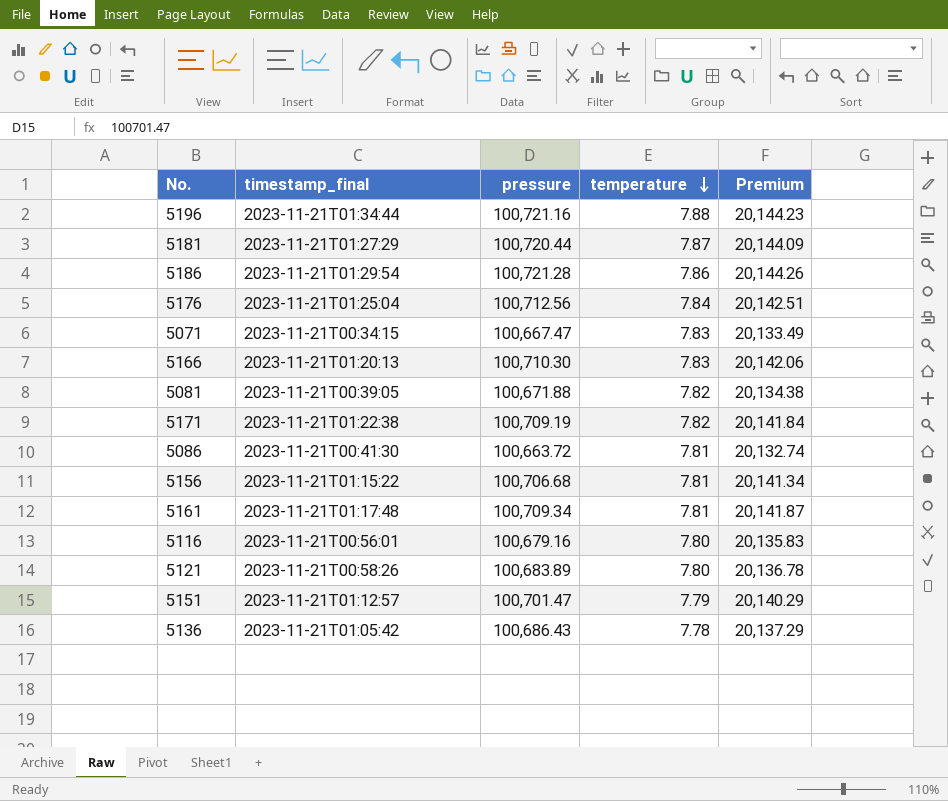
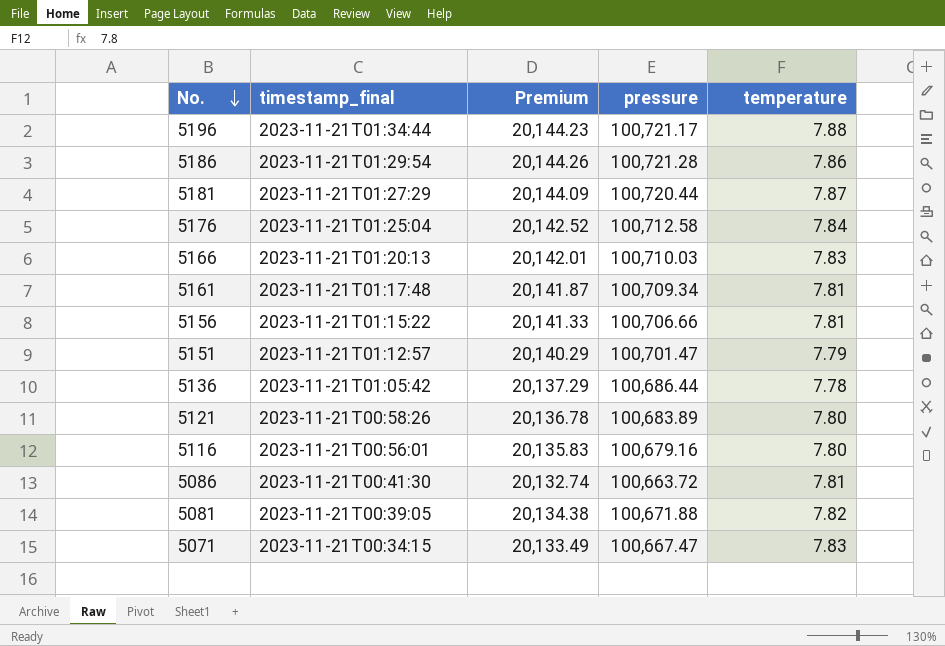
row order: temperature descending -> No. descending
column Premium | position: 5 -> 3
row 5171: 2023-11-21T01:22:38 | 100,709.19 | 7.82 | 20,141.84 -> none
5196 | pressure: 100,721.16 -> 100,721.17
5176 | Premium: 20,142.51 -> 20,142.52
5176 | pressure: 100,712.56 -> 100,712.58
5166 | Premium: 20,142.06 -> 20,142.01
5166 | pressure: 100,710.30 -> 100,710.03
5156 | Premium: 20,141.34 -> 20,141.33
5156 | pressure: 100,706.68 -> 100,706.66
5136 | pressure: 100,686.43 -> 100,686.44

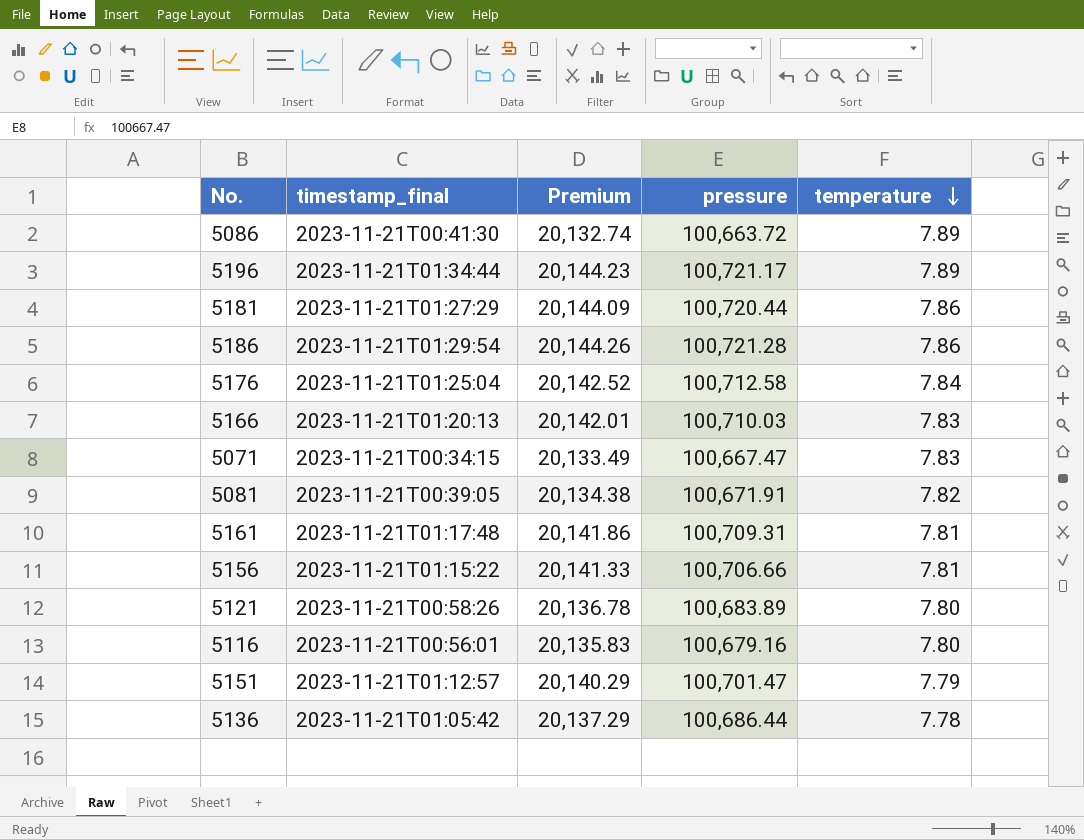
row order: No. descending -> temperature descending
5086 | temperature: 7.81 -> 7.89
5196 | temperature: 7.88 -> 7.89
5181 | temperature: 7.87 -> 7.86
5081 | pressure: 100,671.88 -> 100,671.91
5161 | Premium: 20,141.87 -> 20,141.86
5161 | pressure: 100,709.34 -> 100,709.31

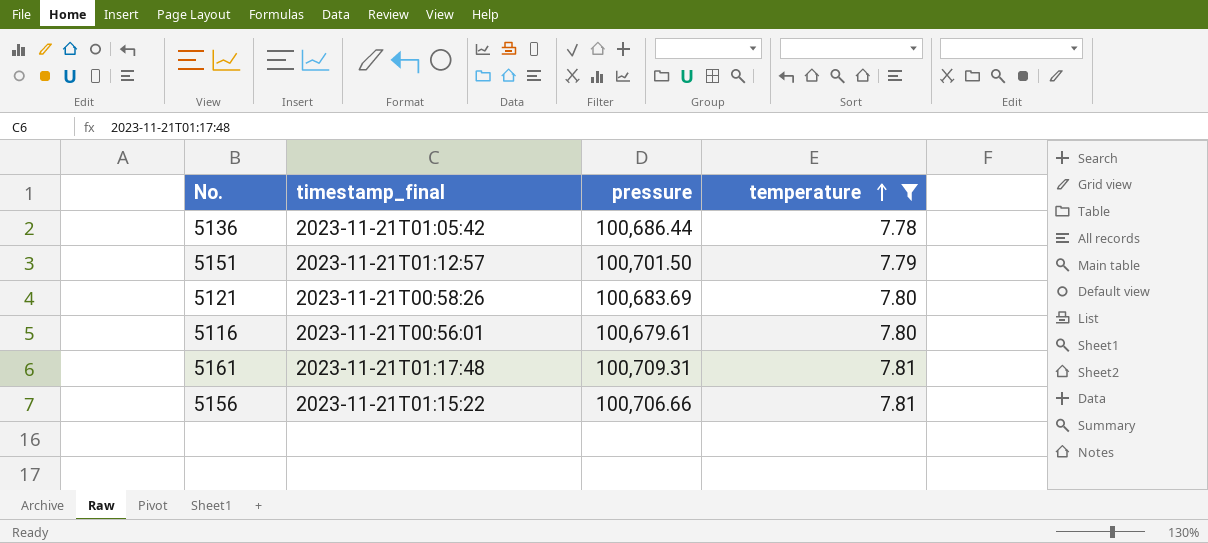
filter: none -> temperature <= 7.81
row order: temperature descending -> temperature ascending
column Premium | formula: [pressure] * 0.2 -> none
5151 | pressure: 100,701.47 -> 100,701.50
5121 | pressure: 100,683.89 -> 100,683.69
5116 | pressure: 100,679.16 -> 100,679.61

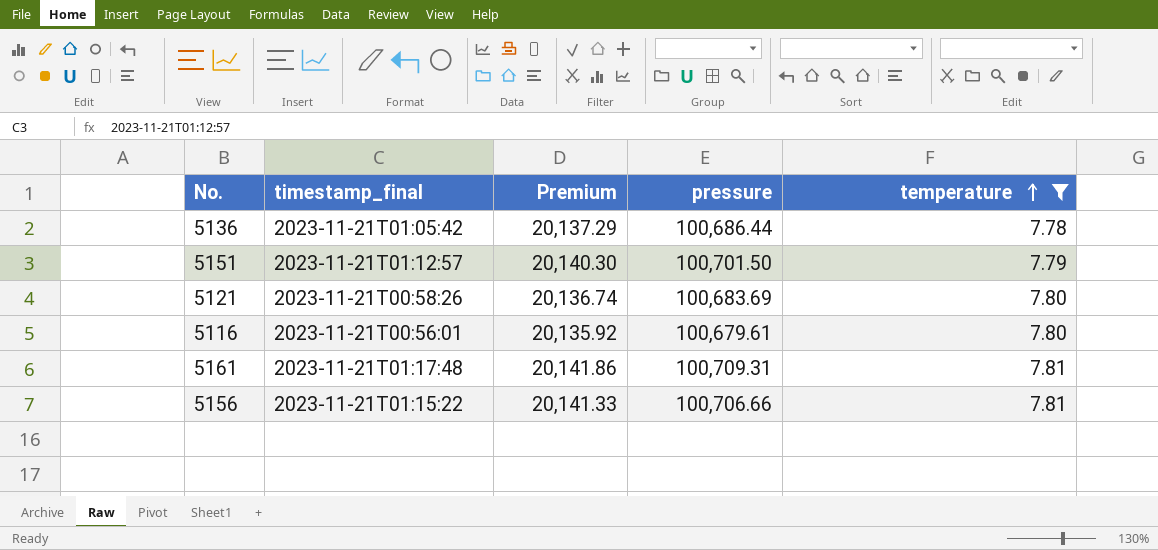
column Premium | formula: none -> [pressure] * 0.2

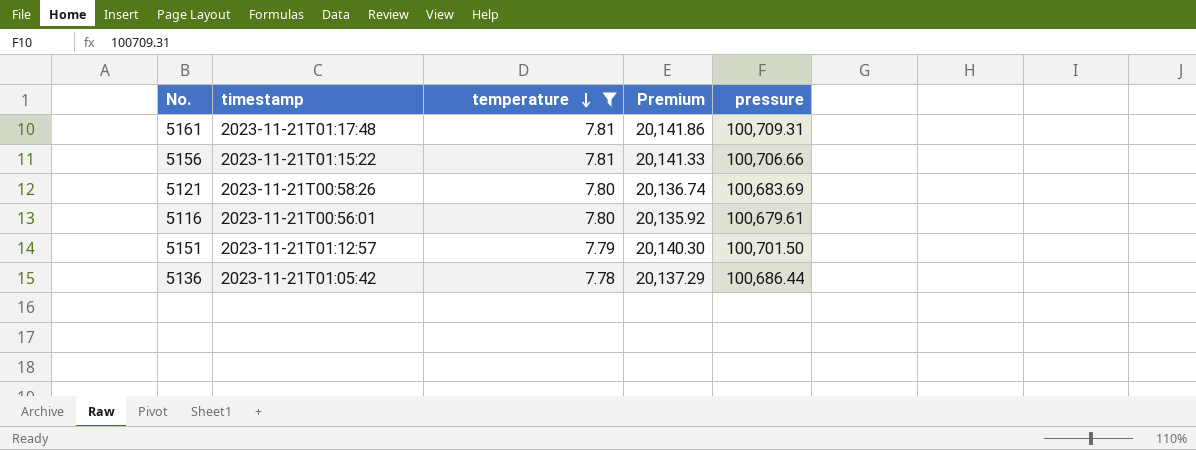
row order: temperature ascending -> temperature descending
column name: timestamp_final -> timestamp
column temperature | position: 5 -> 3

